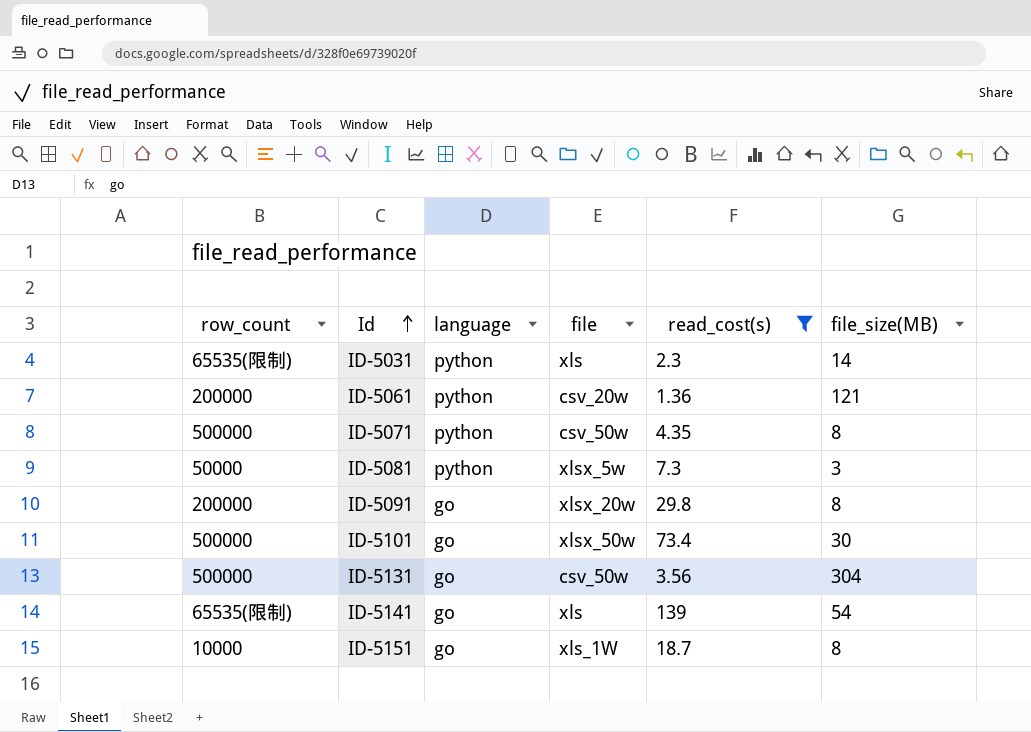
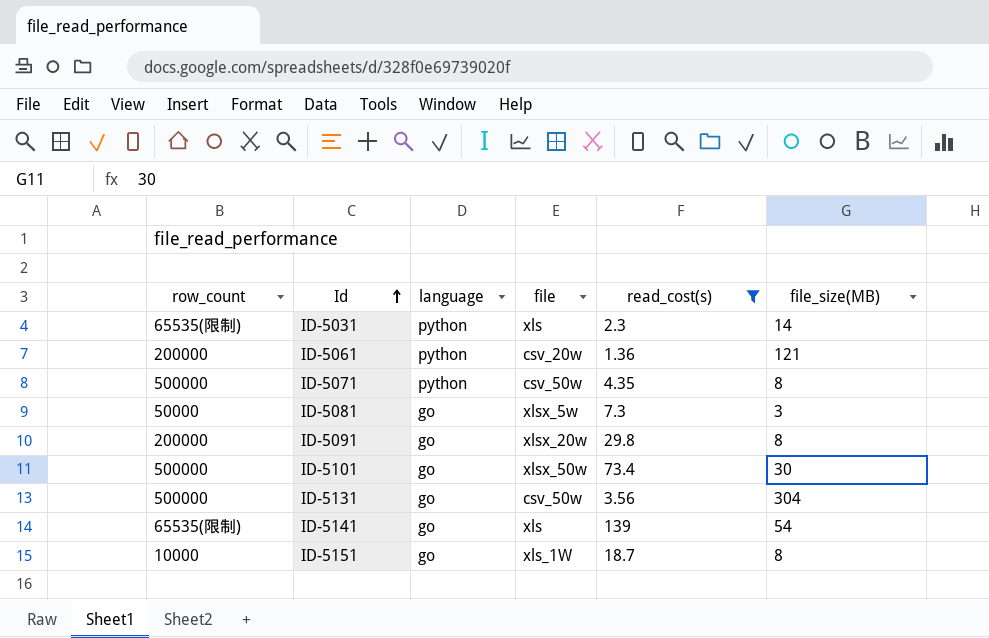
ID-5081 | language: python -> go

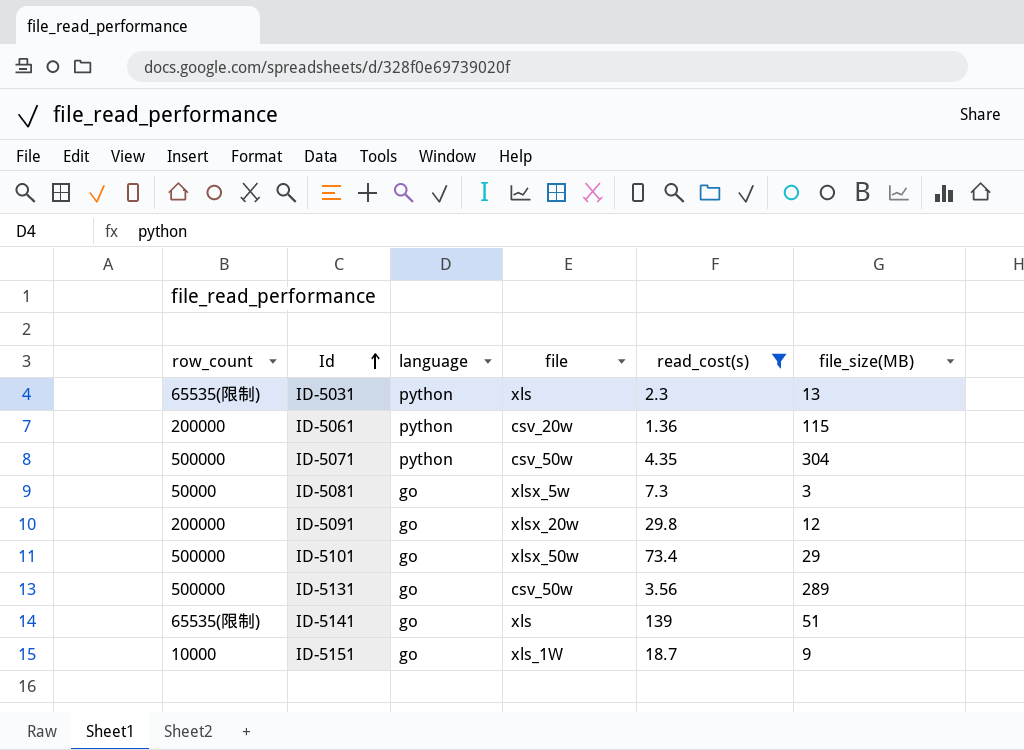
ID-5031 | file_size(MB): 14 -> 13
ID-5061 | file_size(MB): 121 -> 115
ID-5071 | file_size(MB): 8 -> 304
ID-5091 | file_size(MB): 8 -> 12
ID-5101 | file_size(MB): 30 -> 29
ID-5131 | file_size(MB): 304 -> 289
ID-5141 | file_size(MB): 54 -> 51
ID-5151 | file_size(MB): 8 -> 9

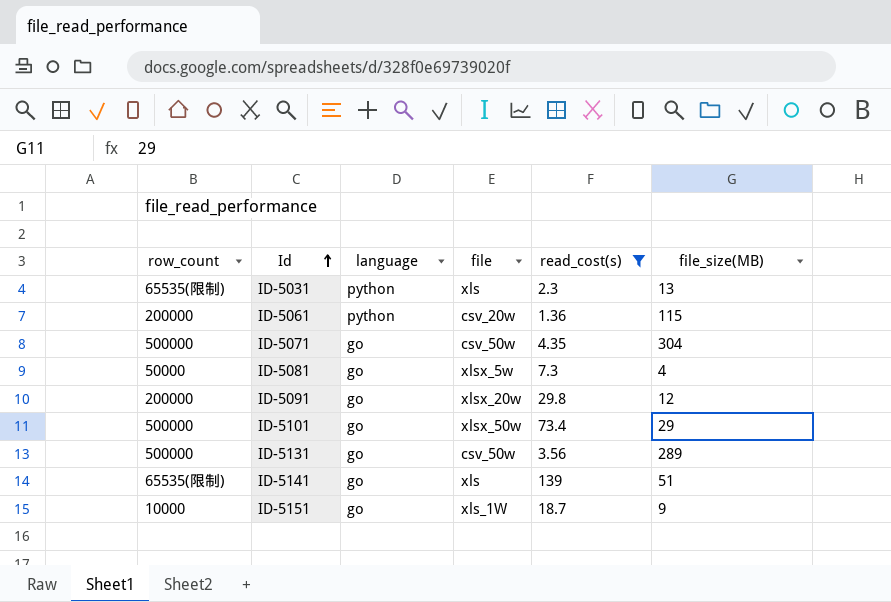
ID-5071 | language: python -> go
ID-5081 | file_size(MB): 3 -> 4

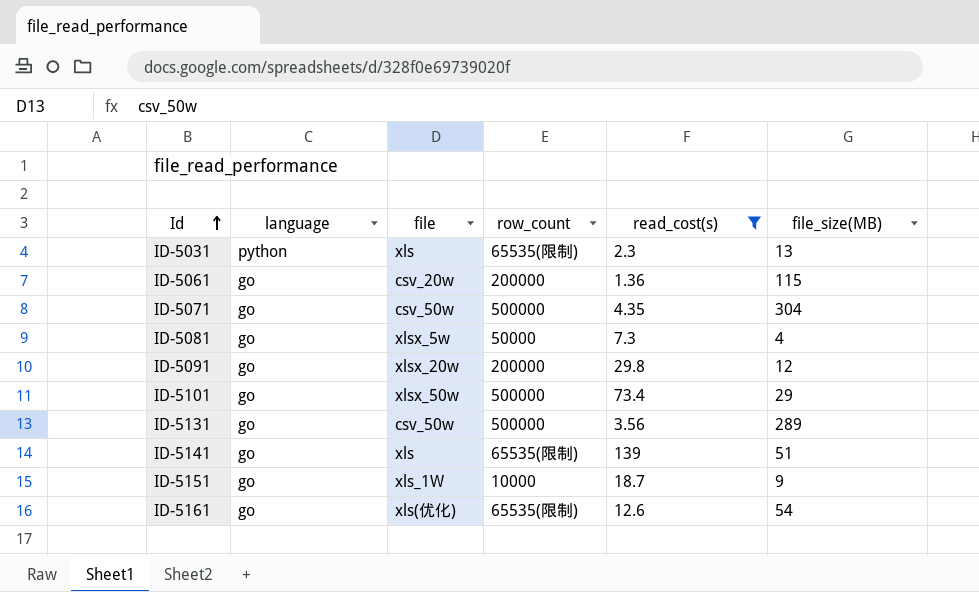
column row_count | position: 1 -> 4
ID-5061 | language: python -> go
row ID-5161: none -> go | xls(优化) | 65535(限制) | 12.6 | 54

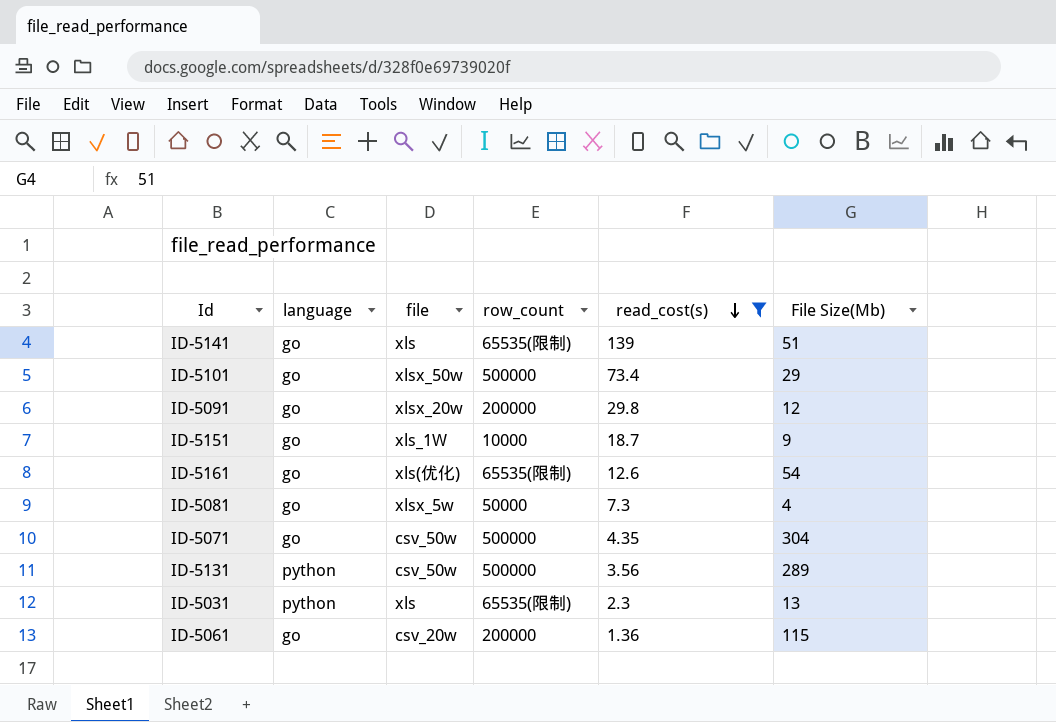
row order: Id ascending -> read_cost(s) descending
column name: file_size(MB) -> File Size(Mb)
ID-5131 | language: go -> python

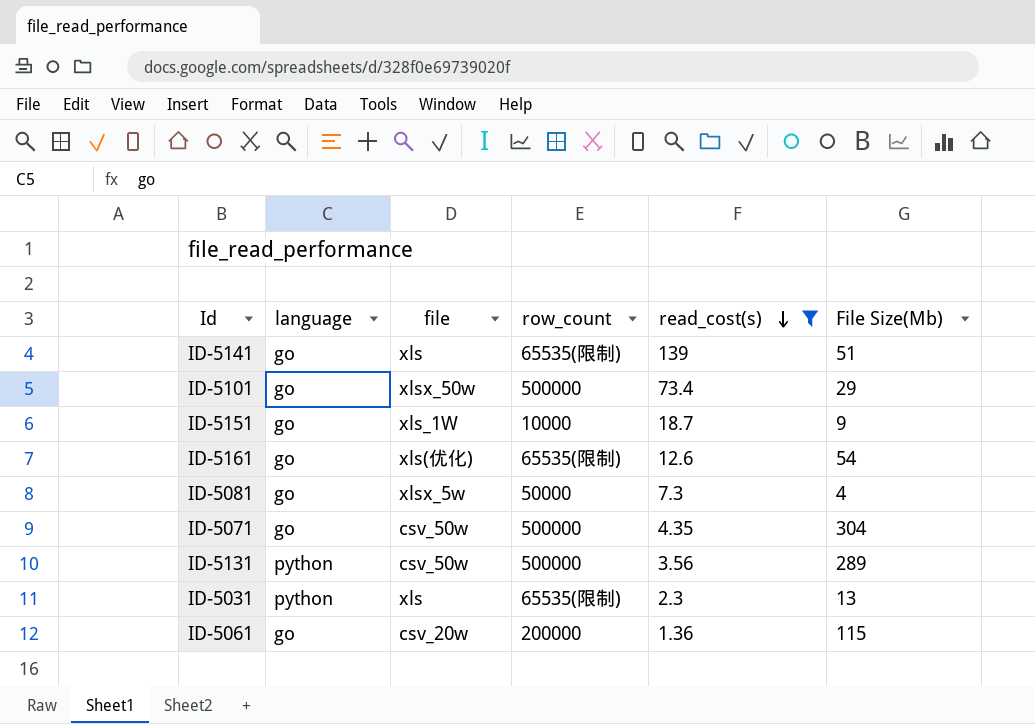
row ID-5091: go | xlsx_20w | 200000 | 29.8 | 12 -> none

